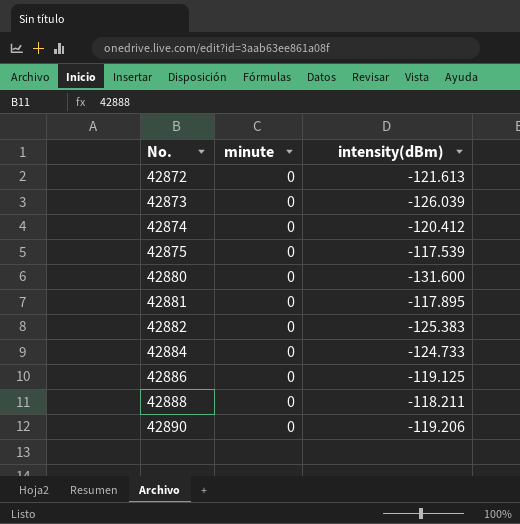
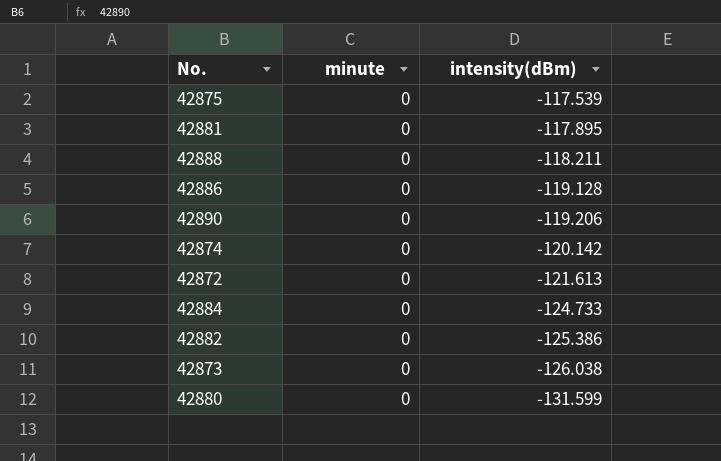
row order: No. ascending -> intensity(dBm) descending
42886 | intensity(dBm): -119.125 -> -119.128
42874 | intensity(dBm): -120.412 -> -120.142
42882 | intensity(dBm): -125.383 -> -125.386
42873 | intensity(dBm): -126.039 -> -126.038
42880 | intensity(dBm): -131.600 -> -131.599

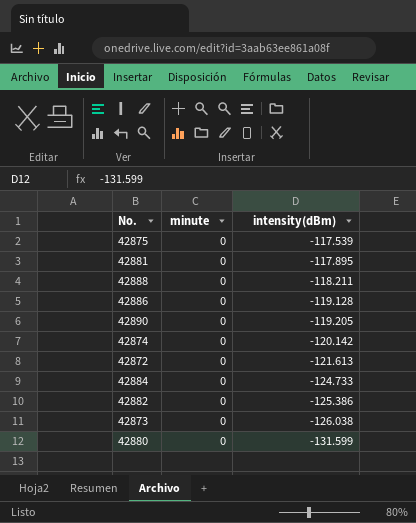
42890 | intensity(dBm): -119.206 -> -119.205

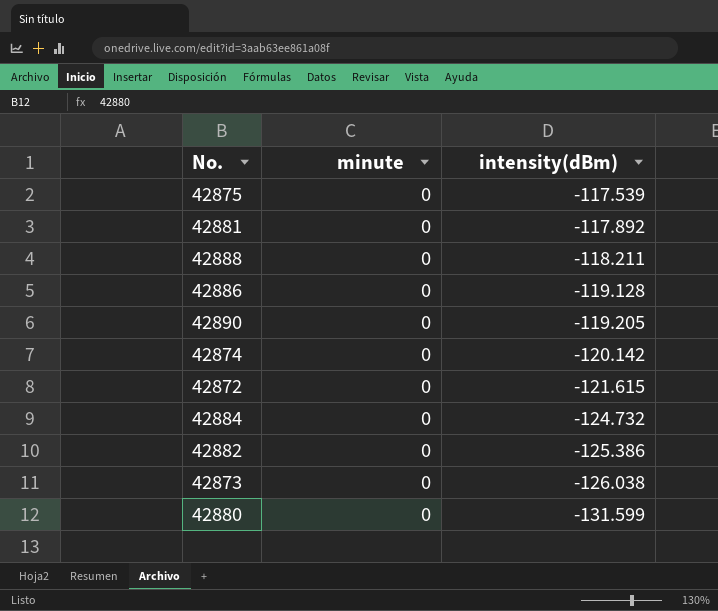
42881 | intensity(dBm): -117.895 -> -117.892
42872 | intensity(dBm): -121.613 -> -121.615
42884 | intensity(dBm): -124.733 -> -124.732

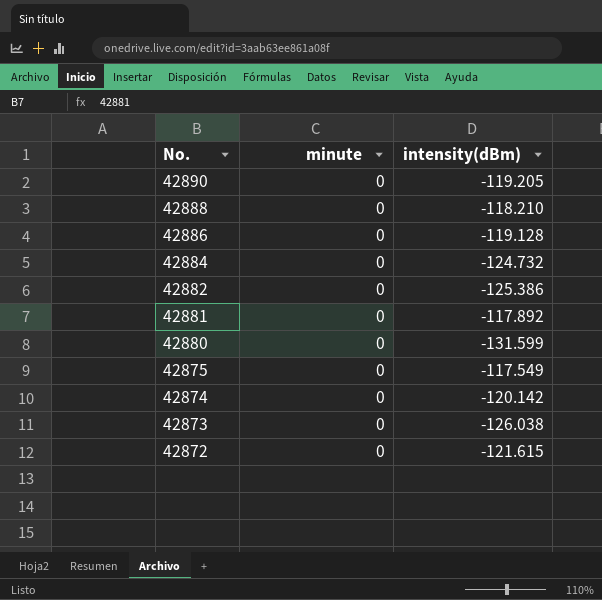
row order: intensity(dBm) descending -> No. descending
42888 | intensity(dBm): -118.211 -> -118.210
42875 | intensity(dBm): -117.539 -> -117.549

